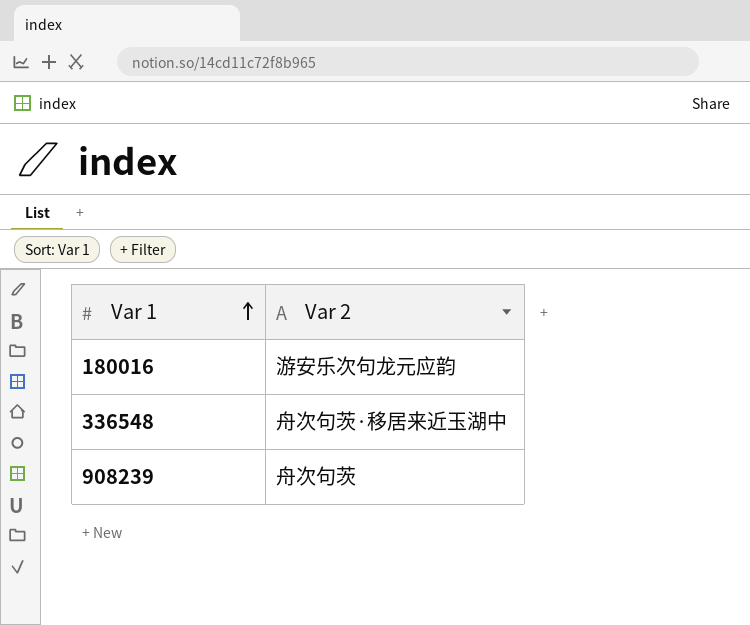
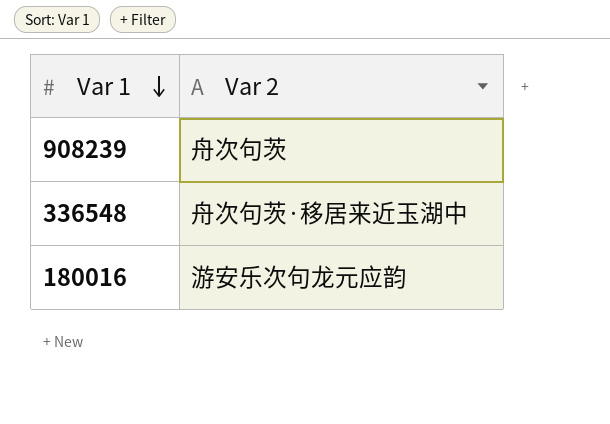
row order: Var 1 ascending -> Var 1 descending

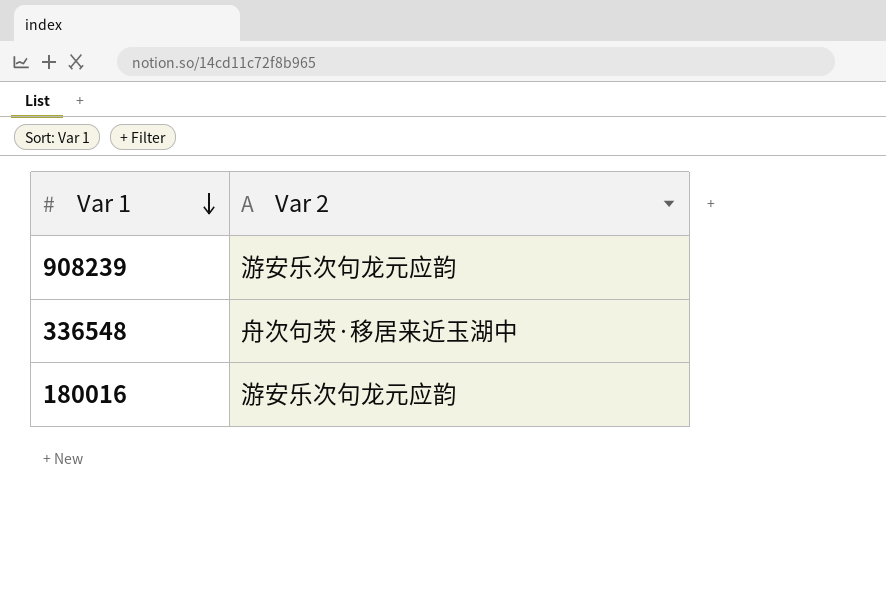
908239 | Var 2: 舟次句茨 -> 游安乐次句龙元应韵

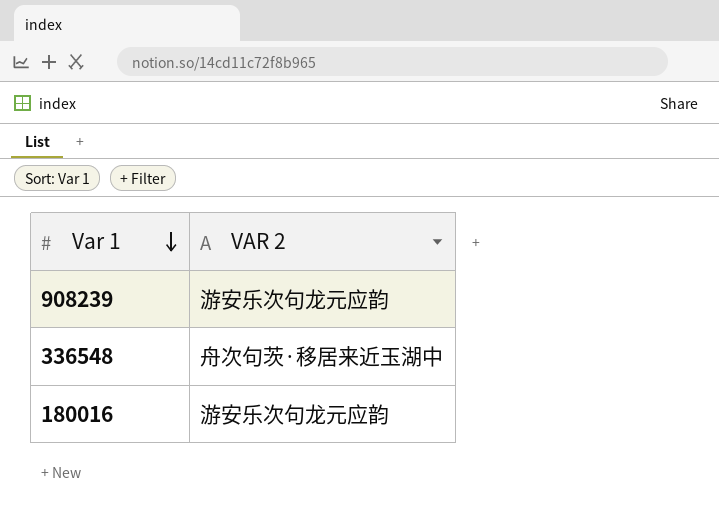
column name: Var 2 -> VAR 2

